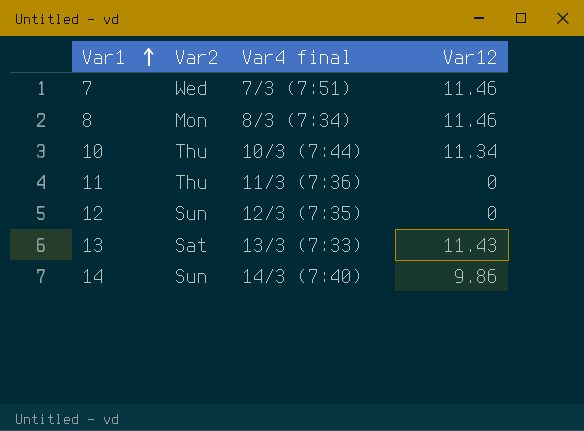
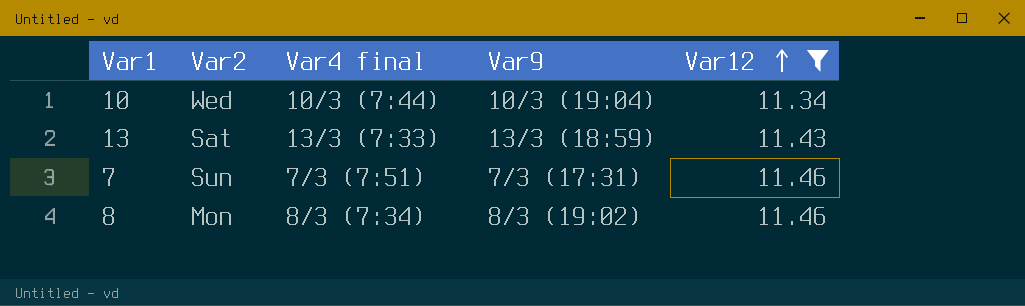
filter: none -> Var12 >= 11.34
row order: Var1 ascending -> Var12 ascending
column Var9 | position: none -> 4
10 | Var2: Thu -> Wed
7 | Var2: Wed -> Sun

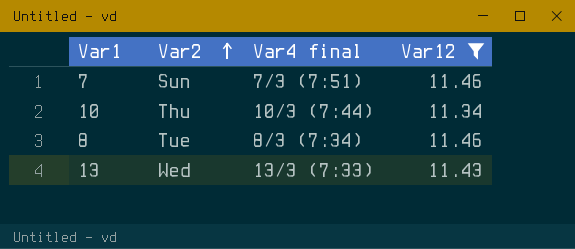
row order: Var12 ascending -> Var2 ascending
column Var9 | position: 4 -> none
10 | Var2: Wed -> Thu
8 | Var2: Mon -> Tue
13 | Var2: Sat -> Wed

